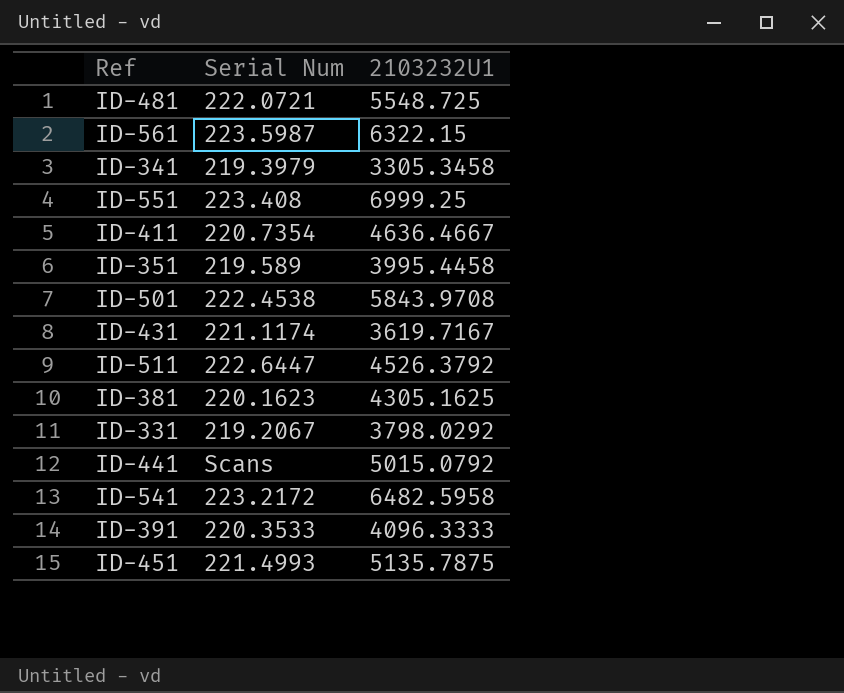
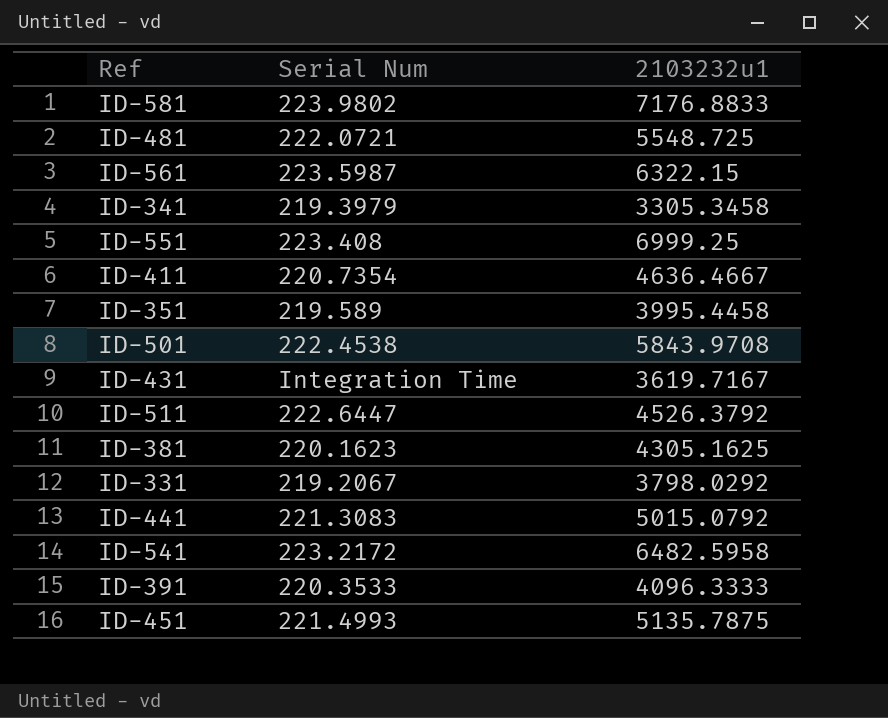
column name: 2103232U1 -> 2103232u1
row ID-581: none -> 223.9802 | 7176.8833
ID-431 | Serial Num: 221.1174 -> Integration Time
ID-441 | Serial Num: Scans -> 221.3083

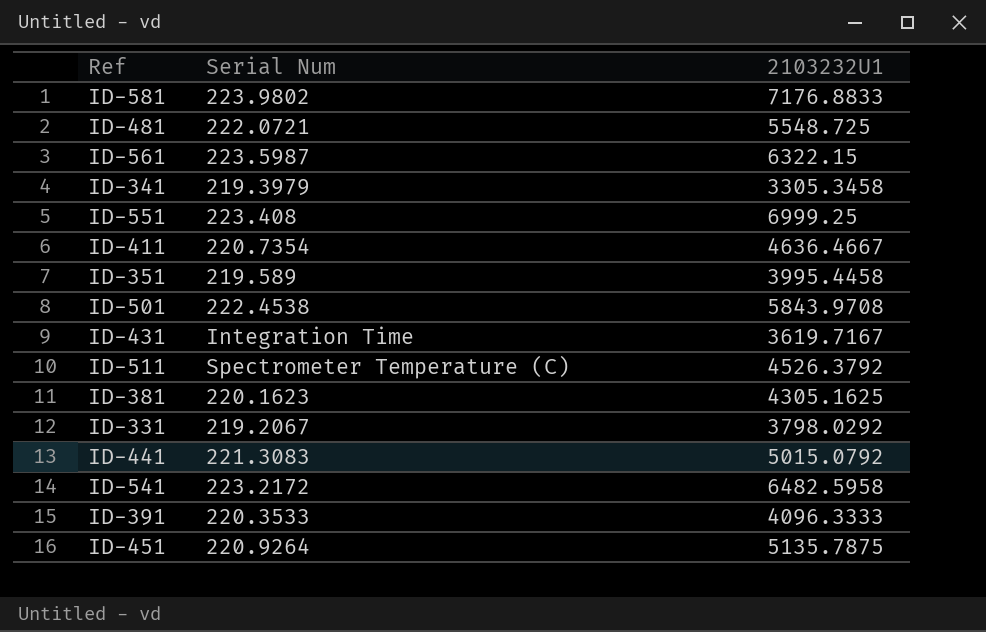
column name: 2103232u1 -> 2103232U1
ID-511 | Serial Num: 222.6447 -> Spectrometer Temperature (C)
ID-451 | Serial Num: 221.4993 -> 220.9264

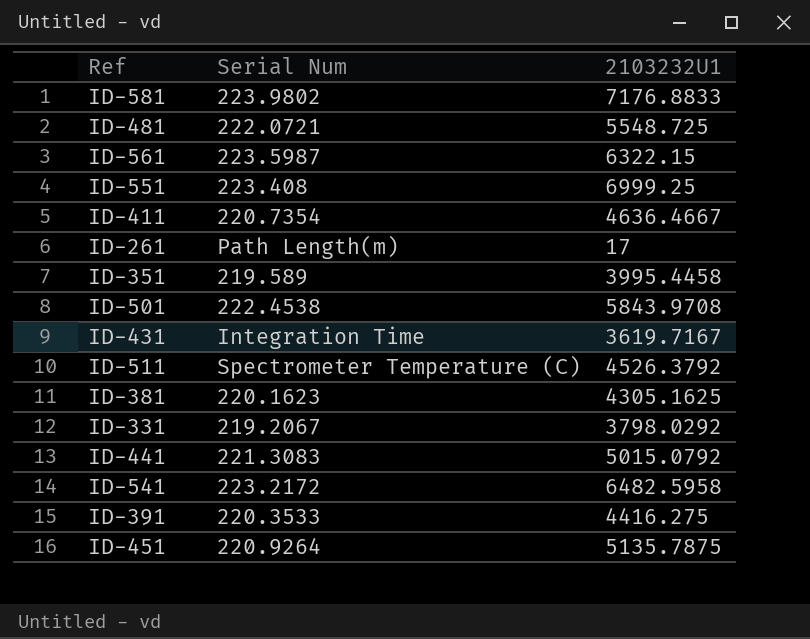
row ID-341: 219.3979 | 3305.3458 -> none
row ID-261: none -> Path Length(m) | 17
ID-391 | 2103232U1: 4096.3333 -> 4416.275

